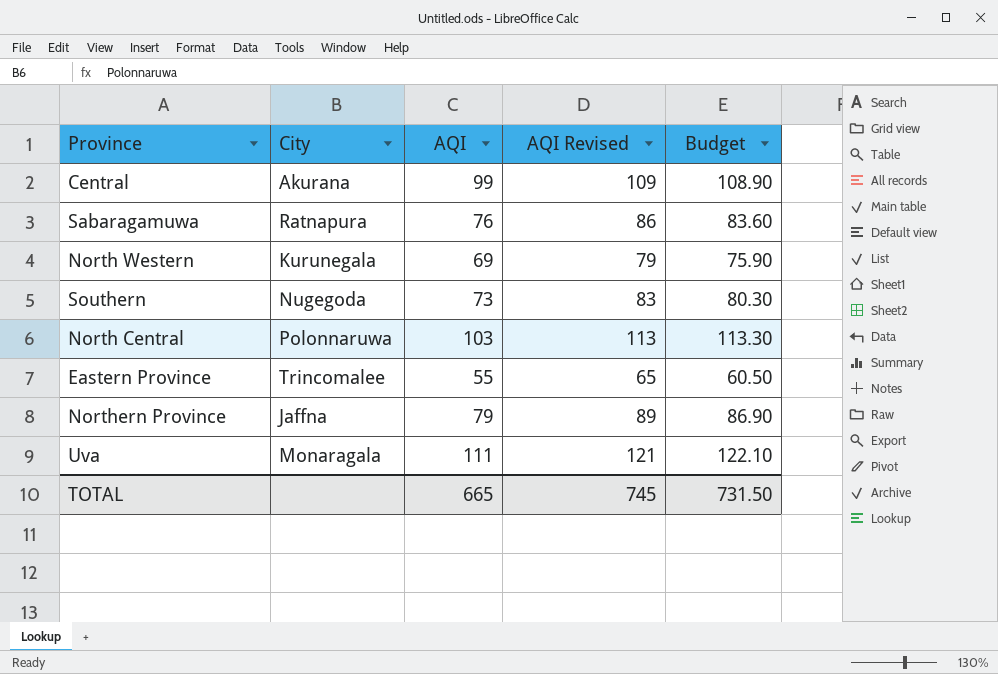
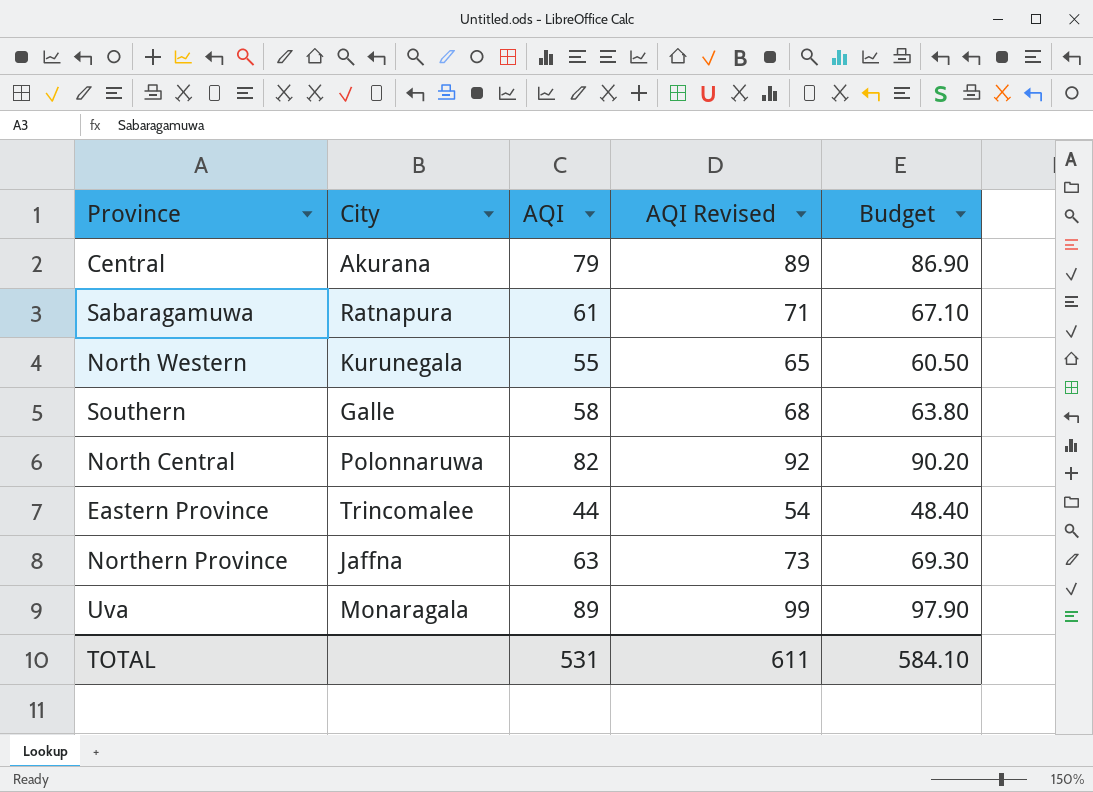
Central | AQI: 99 -> 79
Central | AQI Revised: 109 -> 89
Central | Budget: 108.90 -> 86.90
Sabaragamuwa | AQI: 76 -> 61
Sabaragamuwa | AQI Revised: 86 -> 71
Sabaragamuwa | Budget: 83.60 -> 67.10
North Western | AQI: 69 -> 55
North Western | AQI Revised: 79 -> 65
North Western | Budget: 75.90 -> 60.50
Southern | City: Nugegoda -> Galle
Southern | AQI: 73 -> 58
Southern | AQI Revised: 83 -> 68
Southern | Budget: 80.30 -> 63.80
North Central | AQI: 103 -> 82
North Central | AQI Revised: 113 -> 92
North Central | Budget: 113.30 -> 90.20
Eastern Province | AQI: 55 -> 44
Eastern Province | AQI Revised: 65 -> 54
Eastern Province | Budget: 60.50 -> 48.40
Northern Province | AQI: 79 -> 63
Northern Province | AQI Revised: 89 -> 73
Northern Province | Budget: 86.90 -> 69.30
Uva | AQI: 111 -> 89
Uva | AQI Revised: 121 -> 99
Uva | Budget: 122.10 -> 97.90
TOTAL | AQI: 665 -> 531
TOTAL | AQI Revised: 745 -> 611
TOTAL | Budget: 731.50 -> 584.10

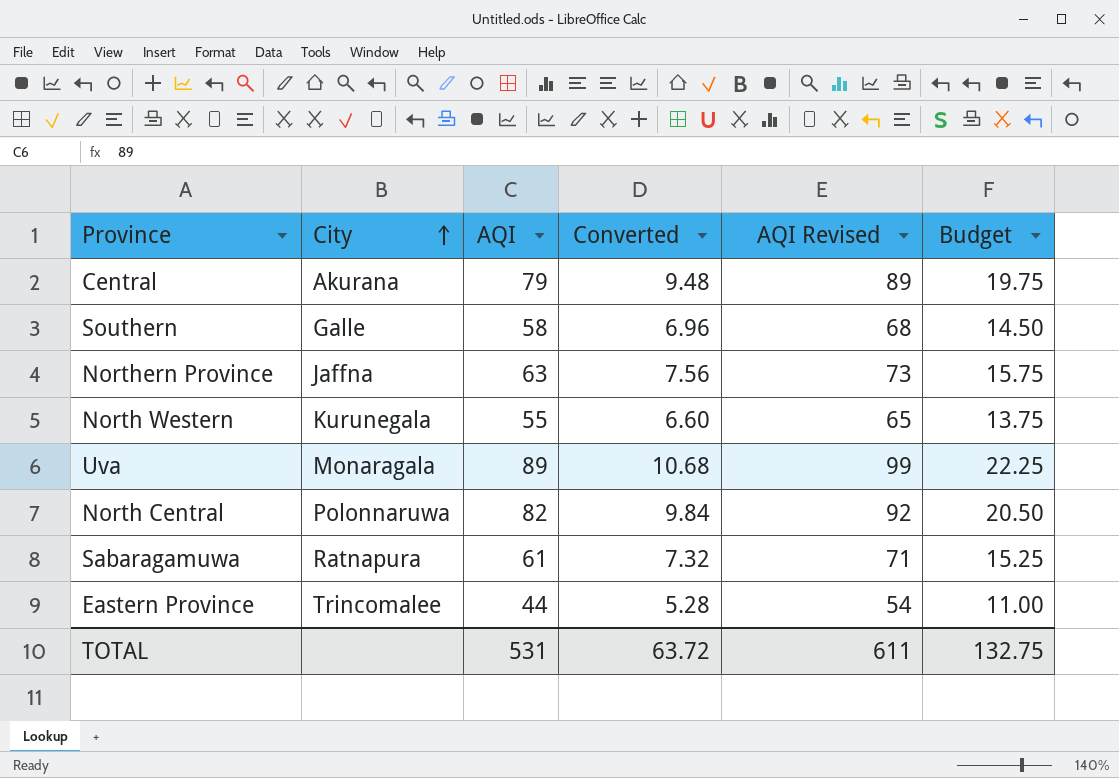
row order: none -> City ascending
column Converted | formula: none -> [AQI] * 0.12
column Budget | formula: [AQI] * 1.1 -> [AQI] * 0.25
TOTAL | Budget: 584.10 -> 132.75

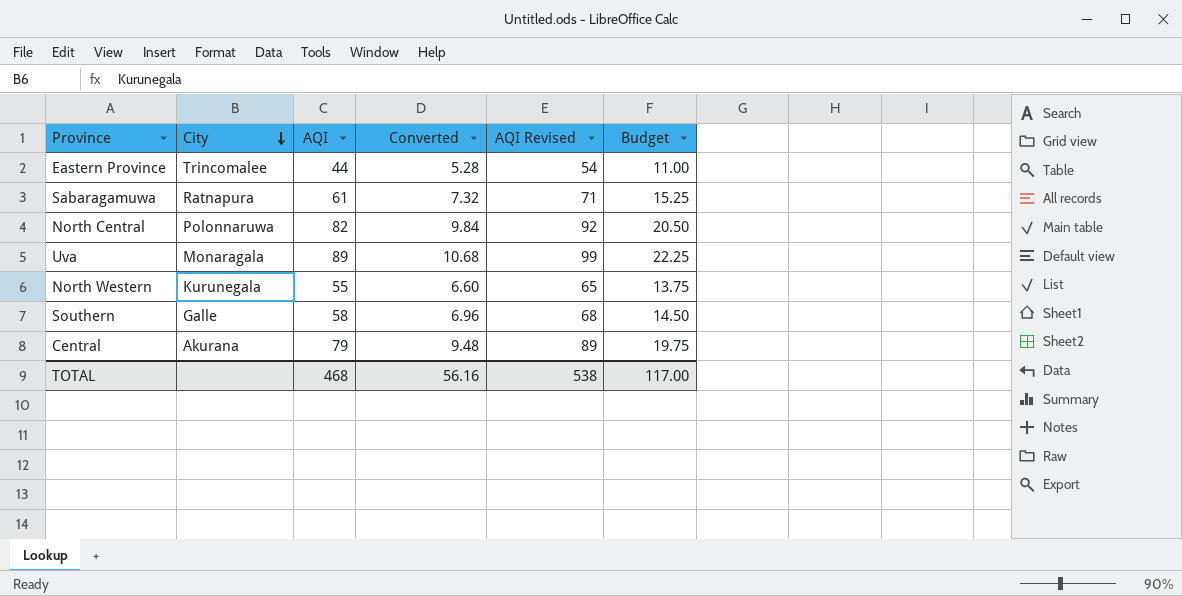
row order: City ascending -> City descending
row Northern Province: Jaffna | 63 | 7.56 | 73 | 15.75 -> none
TOTAL | AQI: 531 -> 468
TOTAL | Converted: 63.72 -> 56.16
TOTAL | AQI Revised: 611 -> 538
TOTAL | Budget: 132.75 -> 117.00

